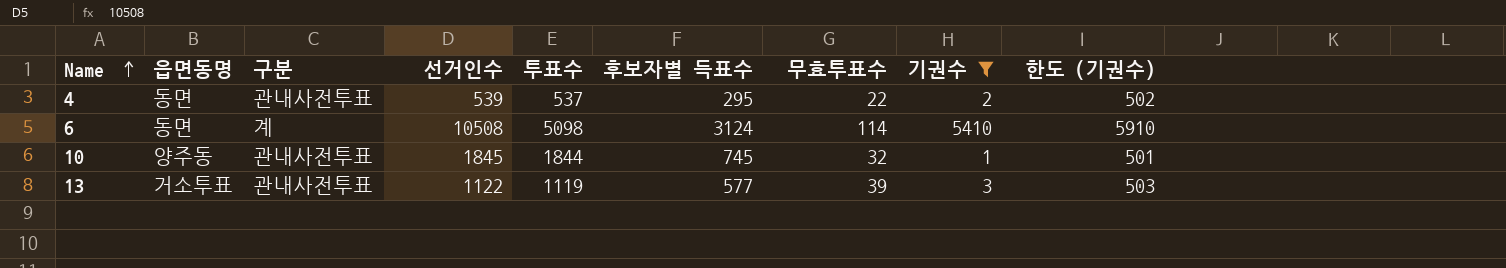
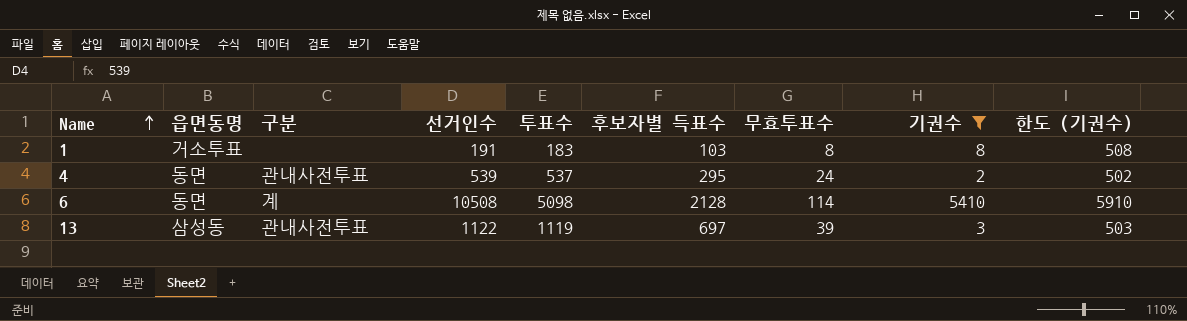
row 10: 양주동 | 관내사전투표 | 1845 | 1844 | 745 | 32 | 1 | 501 -> none
row 1: none -> 거소투표 | none | 191 | 183 | 103 | 8 | 8 | 508
4 | 무효투표수: 22 -> 24
6 | 후보자별 득표수: 3124 -> 2128
13 | 읍면동명: 거소투표 -> 삼성동
13 | 후보자별 득표수: 577 -> 697

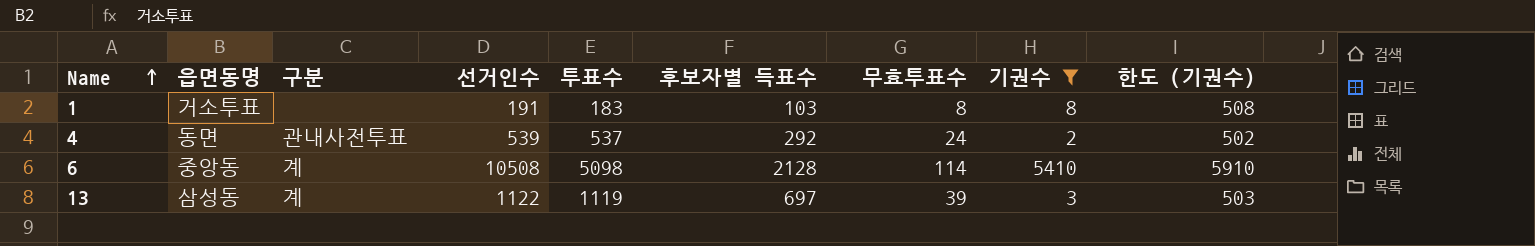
4 | 후보자별 득표수: 295 -> 292
6 | 읍면동명: 동면 -> 중앙동
13 | 구분: 관내사전투표 -> 계

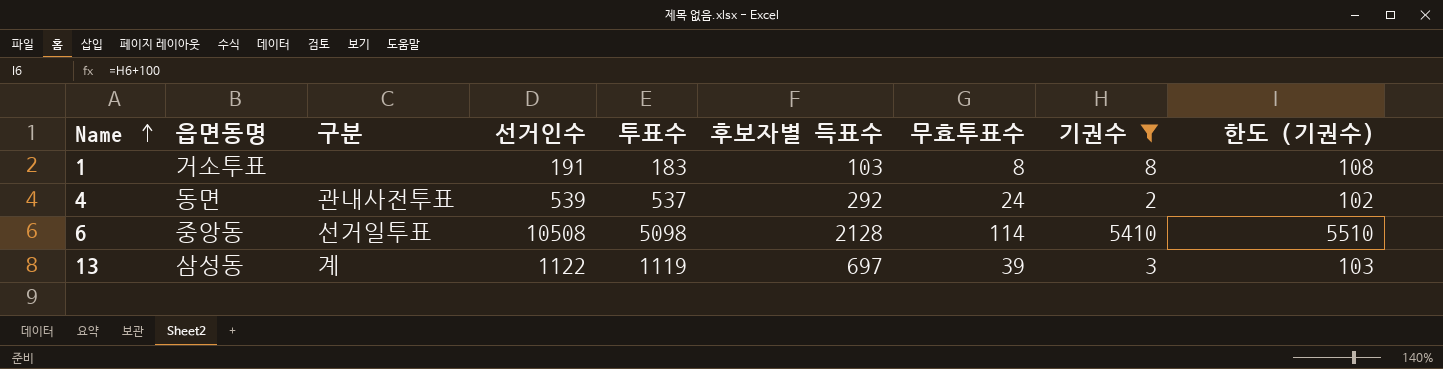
column 한도 (기권수) | formula: [기권수] + 500 -> [기권수] + 100
6 | 구분: 계 -> 선거일투표

